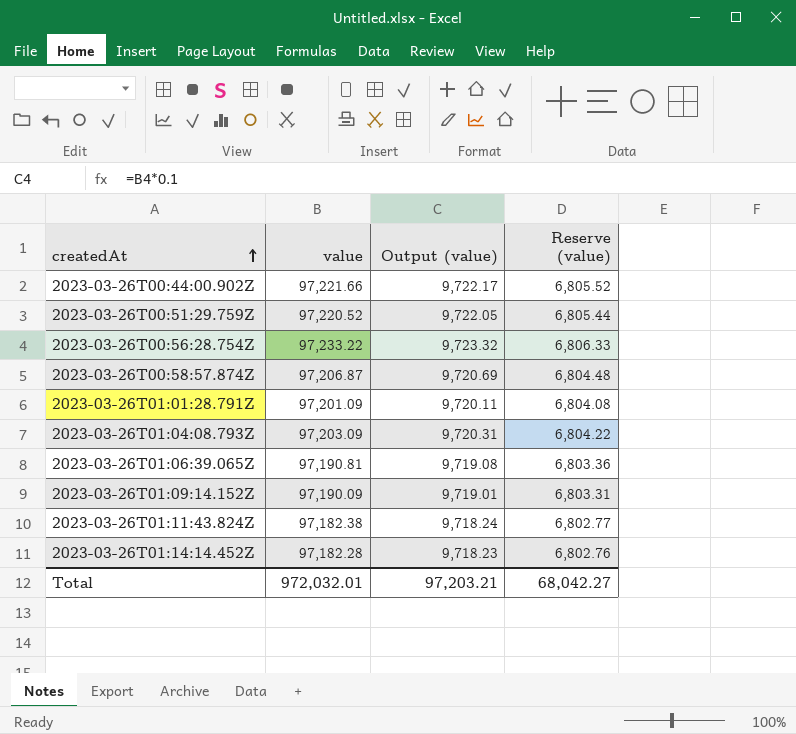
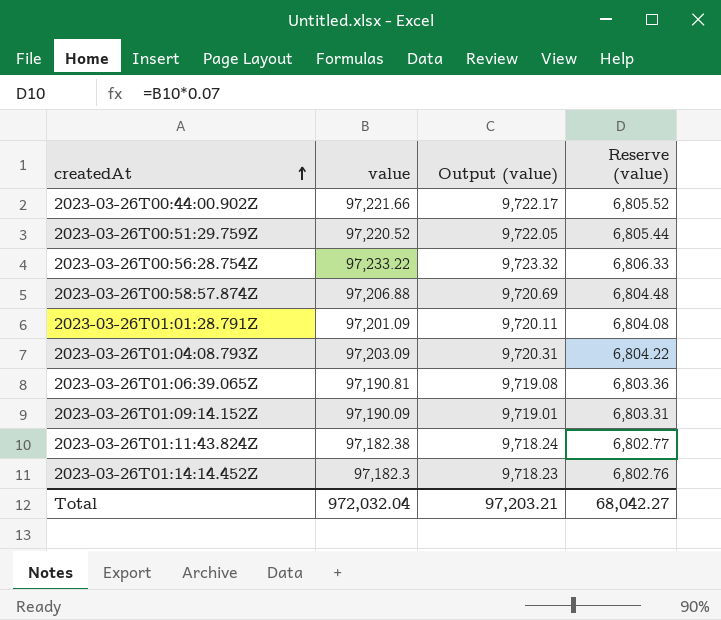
2023-03-26T00:58:57.874Z | value: 97,206.87 -> 97,206.88
2023-03-26T01:14:14.452Z | value: 97,182.28 -> 97,182.3
Total | value: 972,032.01 -> 972,032.04

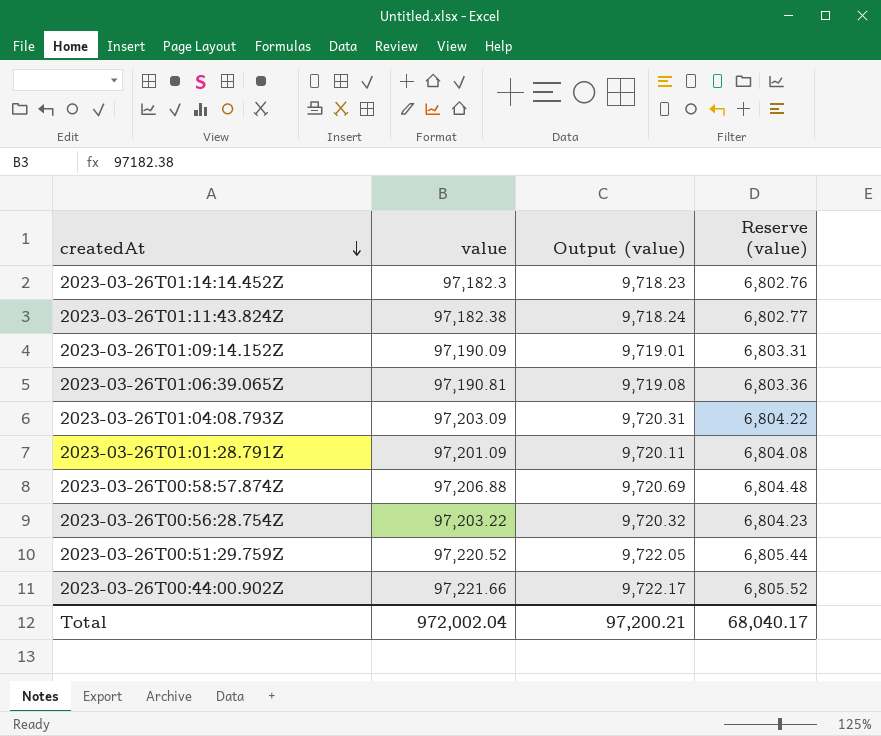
row order: createdAt ascending -> createdAt descending
2023-03-26T00:56:28.754Z | value: 97,233.22 -> 97,203.22
2023-03-26T00:56:28.754Z | Output (value): 9,723.32 -> 9,720.32
2023-03-26T00:56:28.754Z | Reserve (value): 6,806.33 -> 6,804.23
Total | value: 972,032.04 -> 972,002.04
Total | Output (value): 97,203.21 -> 97,200.21
Total | Reserve (value): 68,042.27 -> 68,040.17

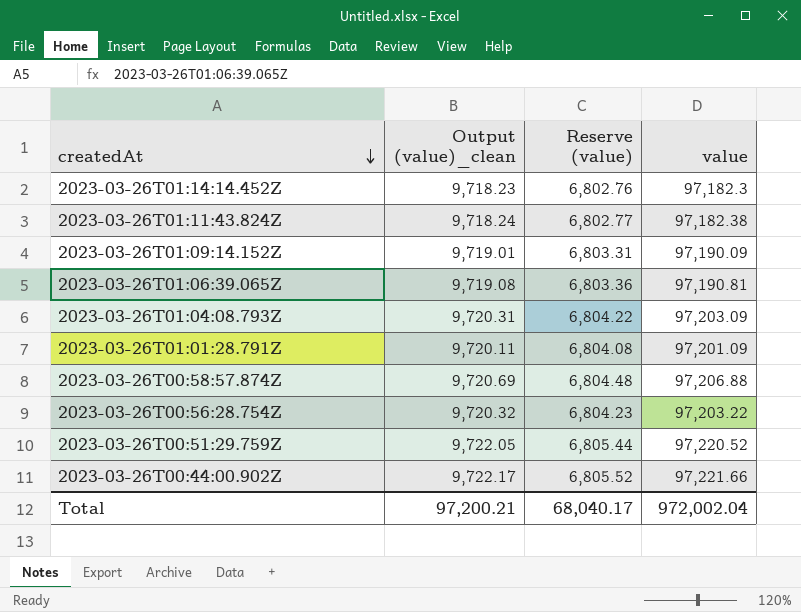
column name: Output (value) -> Output (value)_clean
column value | position: 2 -> 4

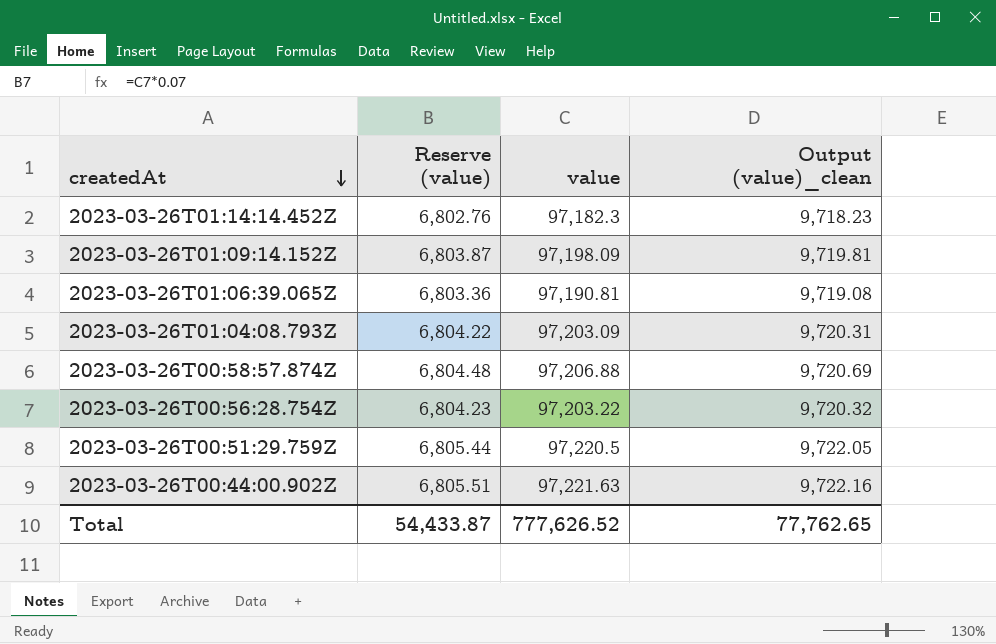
column Output (value)_clean | position: 2 -> 4
row 2023-03-26T01:11:43.824Z: 9,718.24 | 6,802.77 | 97,182.38 -> none
row 2023-03-26T01:01:28.791Z: 9,720.11 | 6,804.08 | 97,201.09 -> none
2023-03-26T01:09:14.152Z | Reserve (value): 6,803.31 -> 6,803.87
2023-03-26T01:09:14.152Z | value: 97,190.09 -> 97,198.09
2023-03-26T01:09:14.152Z | Output (value)_clean: 9,719.01 -> 9,719.81
2023-03-26T00:51:29.759Z | value: 97,220.52 -> 97,220.5
2023-03-26T00:44:00.902Z | Reserve (value): 6,805.52 -> 6,805.51
2023-03-26T00:44:00.902Z | value: 97,221.66 -> 97,221.63
2023-03-26T00:44:00.902Z | Output (value)_clean: 9,722.17 -> 9,722.16
Total | Reserve (value): 68,040.17 -> 54,433.87
Total | value: 972,002.04 -> 777,626.52
Total | Output (value)_clean: 97,200.21 -> 77,762.65

